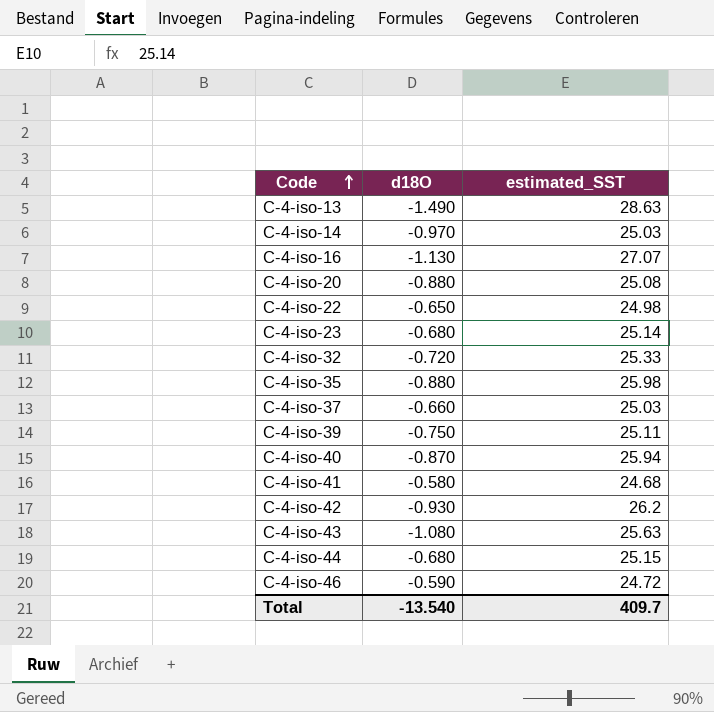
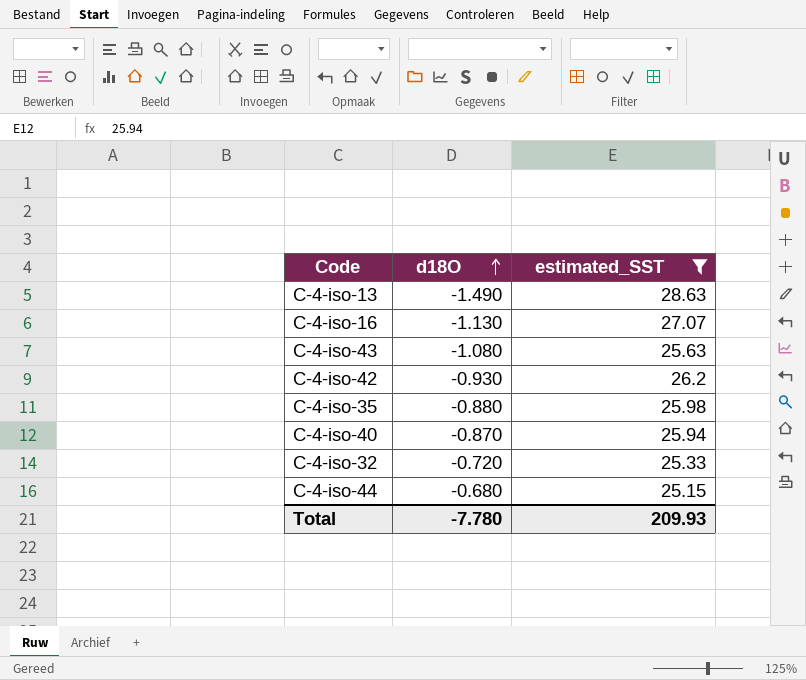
filter: none -> estimated_SST >= 25.15
row order: Code ascending -> d18O ascending
Total | d18O: -13.540 -> -7.780
Total | estimated_SST: 409.7 -> 209.93

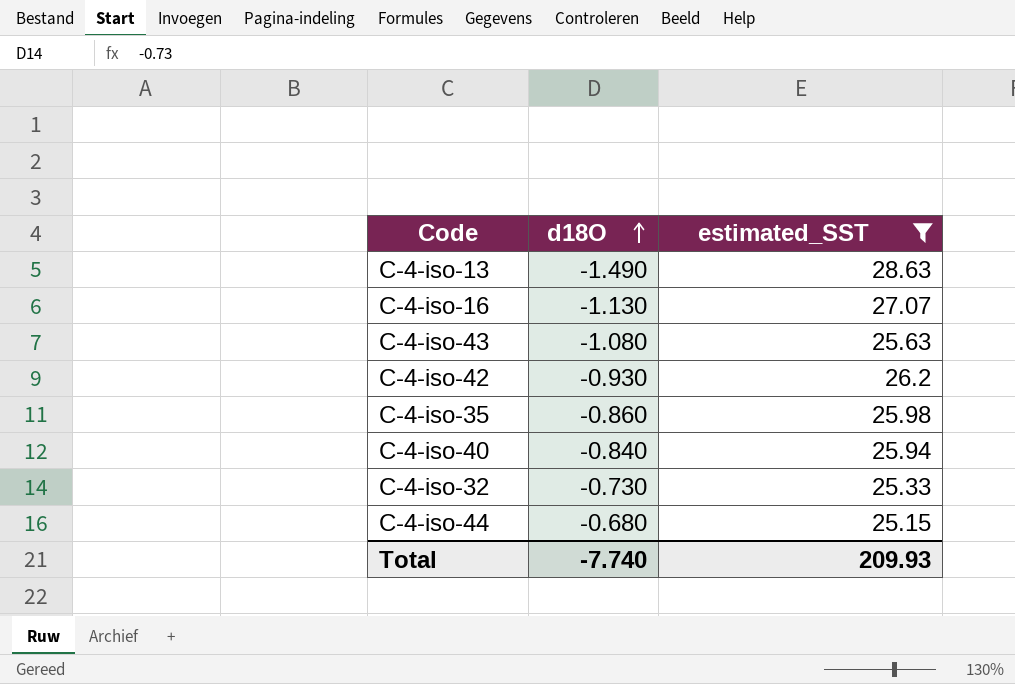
C-4-iso-35 | d18O: -0.880 -> -0.860
C-4-iso-40 | d18O: -0.870 -> -0.840
C-4-iso-32 | d18O: -0.720 -> -0.730
Total | d18O: -7.780 -> -7.740

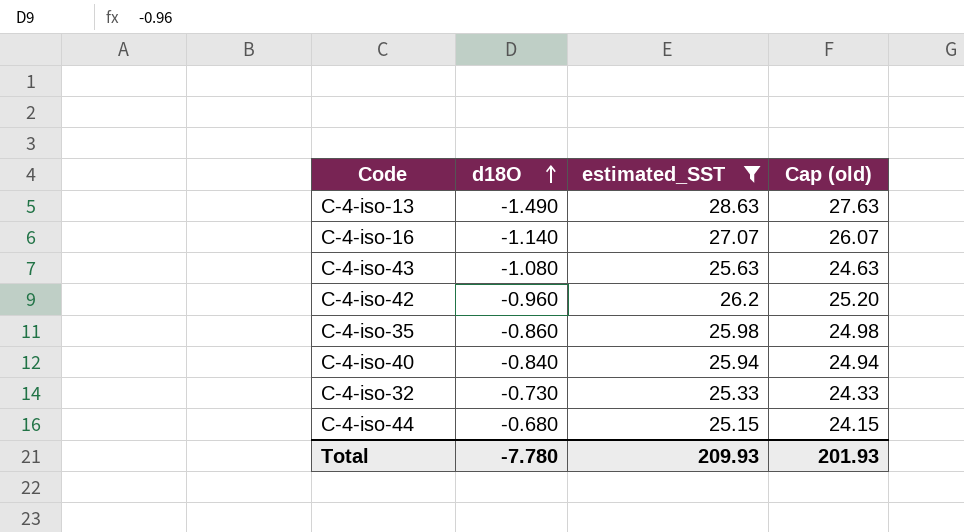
column Cap (old) | formula: none -> [estimated_SST] - 1
C-4-iso-16 | d18O: -1.130 -> -1.140
C-4-iso-42 | d18O: -0.930 -> -0.960
Total | d18O: -7.740 -> -7.780

